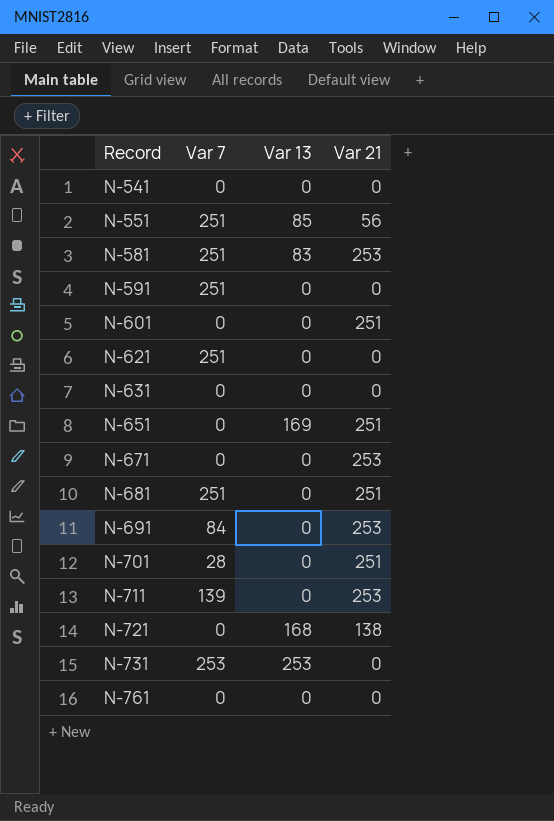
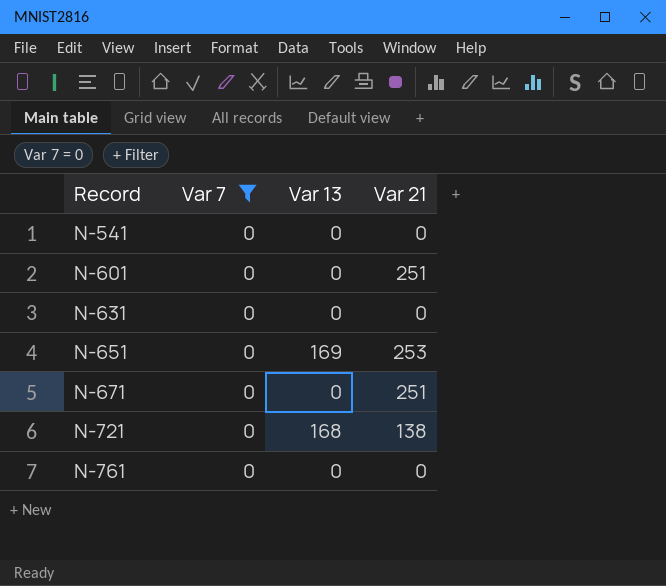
filter: none -> Var 7 = 0
N-651 | Var 21: 251 -> 253
N-671 | Var 21: 253 -> 251

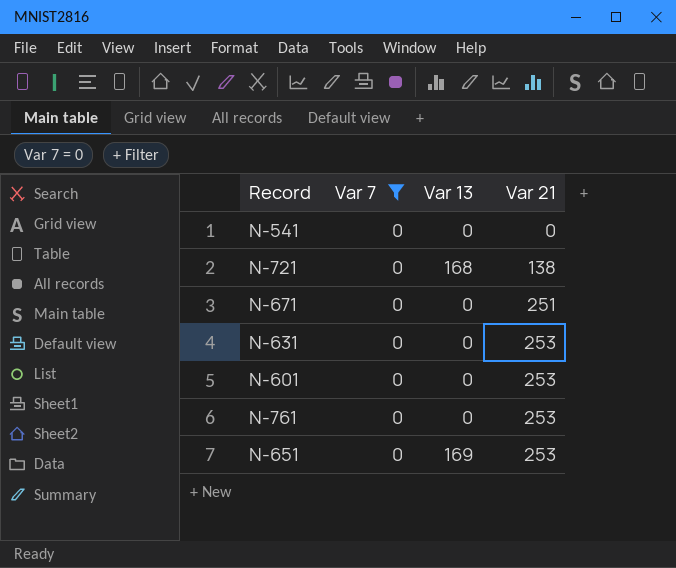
row order: Record ascending -> Var 21 ascending
N-631 | Var 21: 0 -> 253
N-601 | Var 21: 251 -> 253
N-761 | Var 21: 0 -> 253

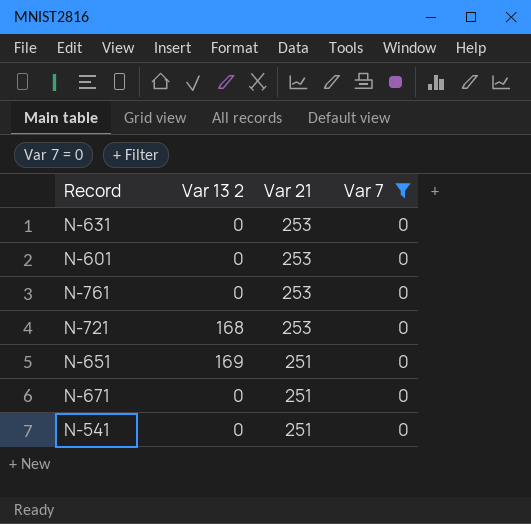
row order: Var 21 ascending -> Var 21 descending
column name: Var 13 -> Var 13 2
column Var 7 | position: 2 -> 4
N-721 | Var 21: 138 -> 253
N-651 | Var 21: 253 -> 251
N-541 | Var 21: 0 -> 251

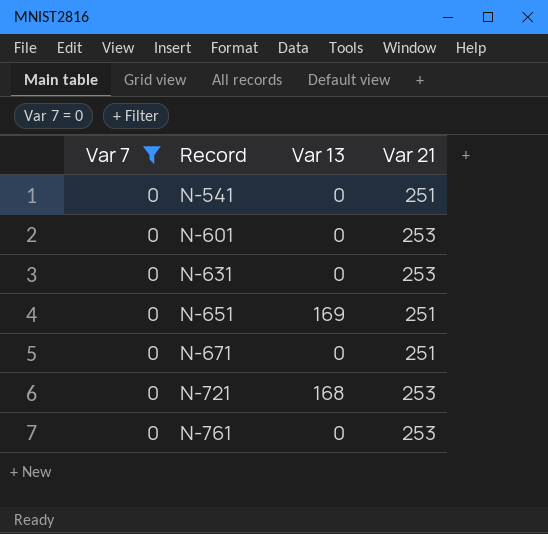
row order: Var 21 descending -> Record ascending
column Var 7 | position: 4 -> 1
column name: Var 13 2 -> Var 13

